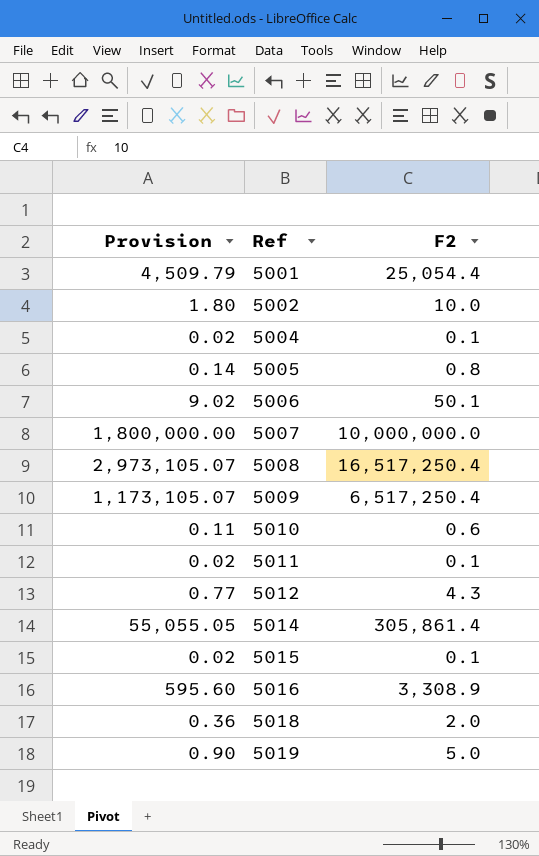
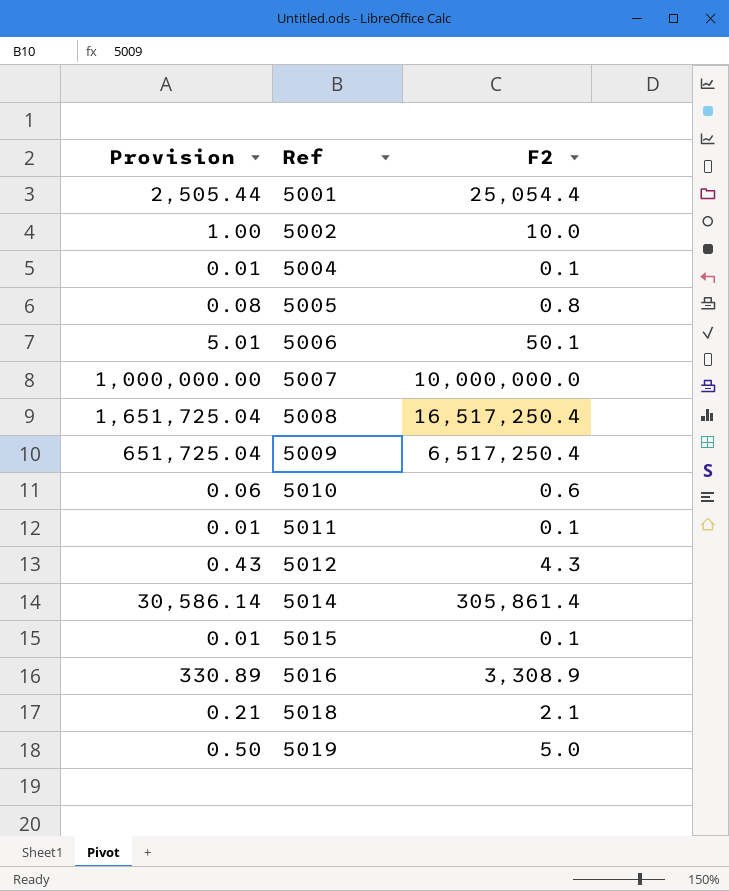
column Provision | formula: [F2] * 0.18 -> [F2] * 0.1
5018 | F2: 2.0 -> 2.1

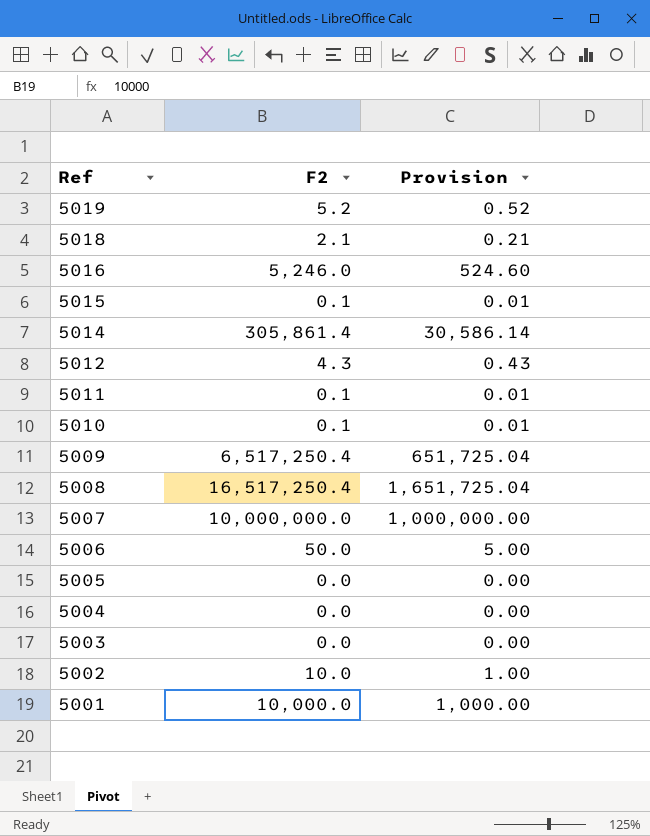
row order: Ref ascending -> Ref descending
column Provision | position: 1 -> 3
5019 | F2: 5.0 -> 5.2
5019 | Provision: 0.50 -> 0.52
5016 | F2: 3,308.9 -> 5,246.0
5016 | Provision: 330.89 -> 524.60
5010 | F2: 0.6 -> 0.1
5010 | Provision: 0.06 -> 0.01
5006 | F2: 50.1 -> 50.0
5006 | Provision: 5.01 -> 5.00
5005 | F2: 0.8 -> 0.0
5005 | Provision: 0.08 -> 0.00
5004 | F2: 0.1 -> 0.0
5004 | Provision: 0.01 -> 0.00
row 5003: none -> 0.0 | 0.00
5001 | F2: 25,054.4 -> 10,000.0
5001 | Provision: 2,505.44 -> 1,000.00

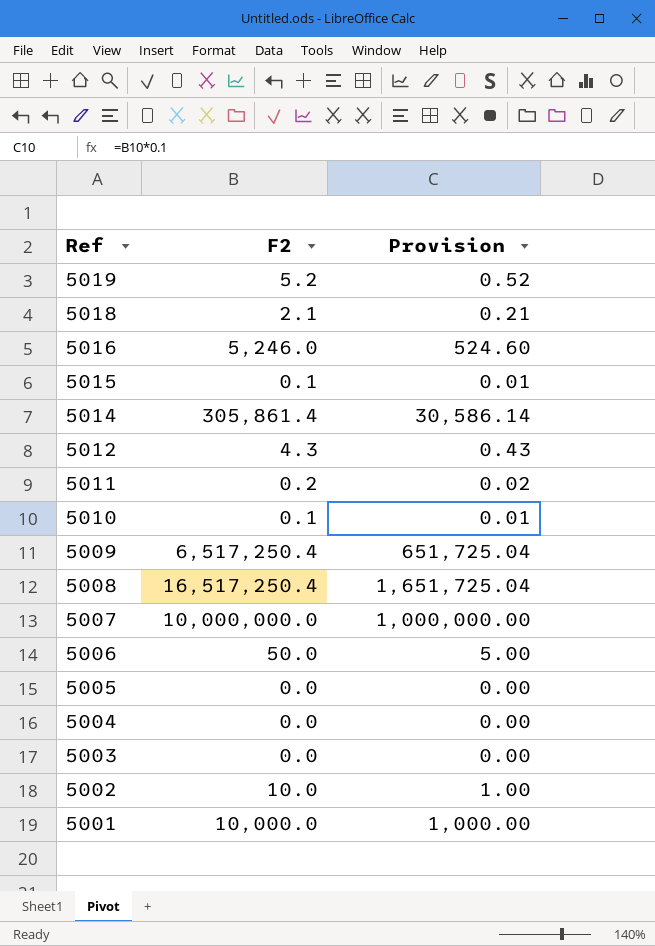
5011 | F2: 0.1 -> 0.2
5011 | Provision: 0.01 -> 0.02

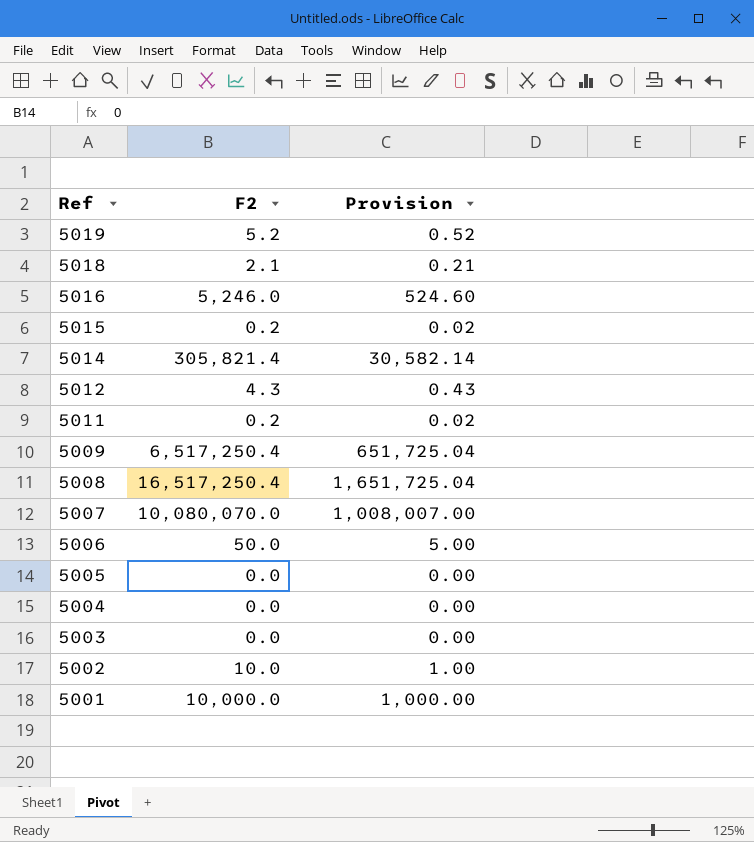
row 5010: 0.1 | 0.01 -> none
5015 | F2: 0.1 -> 0.2
5015 | Provision: 0.01 -> 0.02
5014 | F2: 305,861.4 -> 305,821.4
5014 | Provision: 30,586.14 -> 30,582.14
5007 | F2: 10,000,000.0 -> 10,080,070.0
5007 | Provision: 1,000,000.00 -> 1,008,007.00

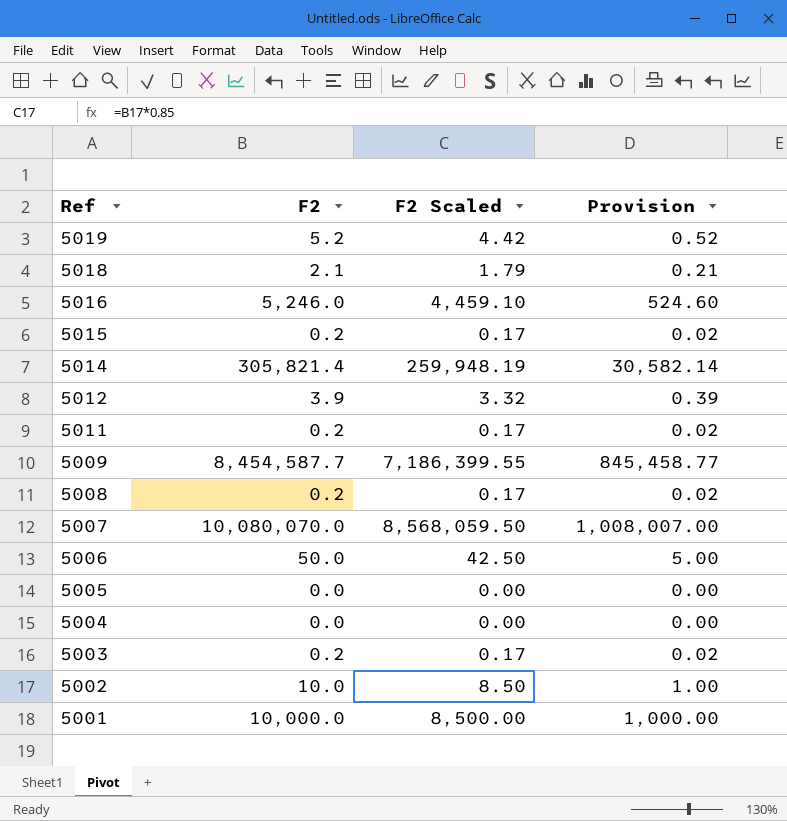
column F2 Scaled | formula: none -> [F2] * 0.85
5012 | F2: 4.3 -> 3.9
5012 | Provision: 0.43 -> 0.39
5009 | F2: 6,517,250.4 -> 8,454,587.7
5009 | Provision: 651,725.04 -> 845,458.77
5008 | F2: 16,517,250.4 -> 0.2
5008 | Provision: 1,651,725.04 -> 0.02
5003 | F2: 0.0 -> 0.2
5003 | Provision: 0.00 -> 0.02

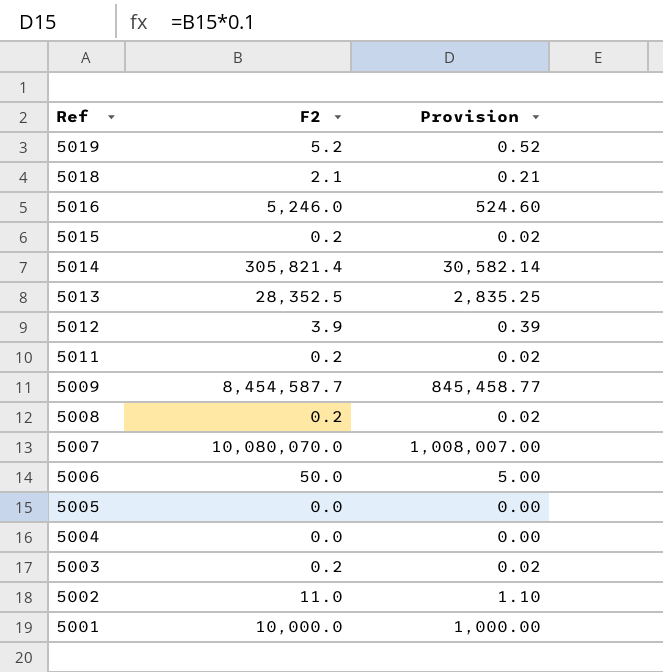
column F2 Scaled | formula: [F2] * 0.85 -> none
row 5013: none -> 28,352.5 | 2,835.25
5002 | F2: 10.0 -> 11.0
5002 | Provision: 1.00 -> 1.10

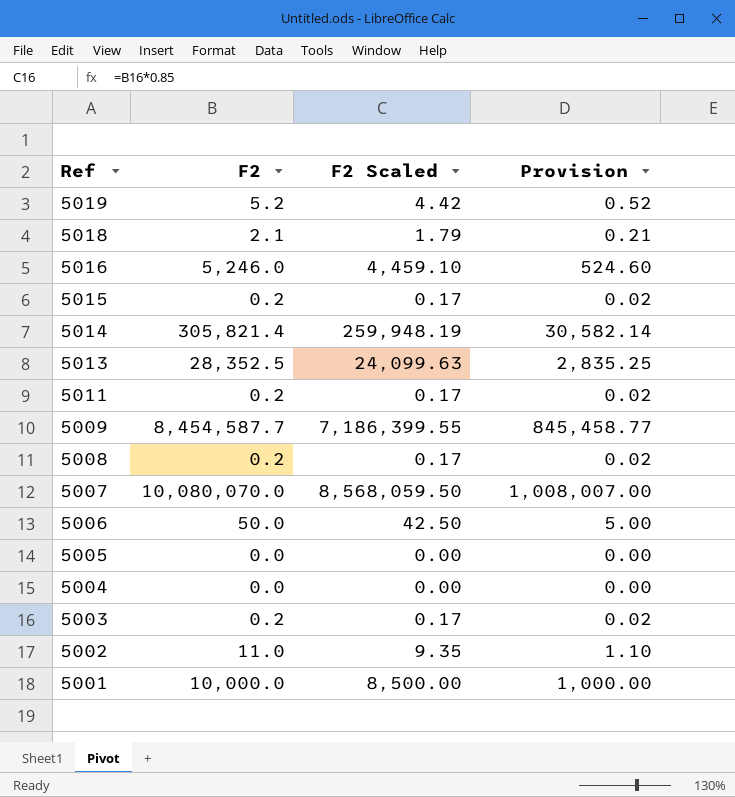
column F2 Scaled | formula: none -> [F2] * 0.85
row 5012: 3.9 | 0.39 -> none

